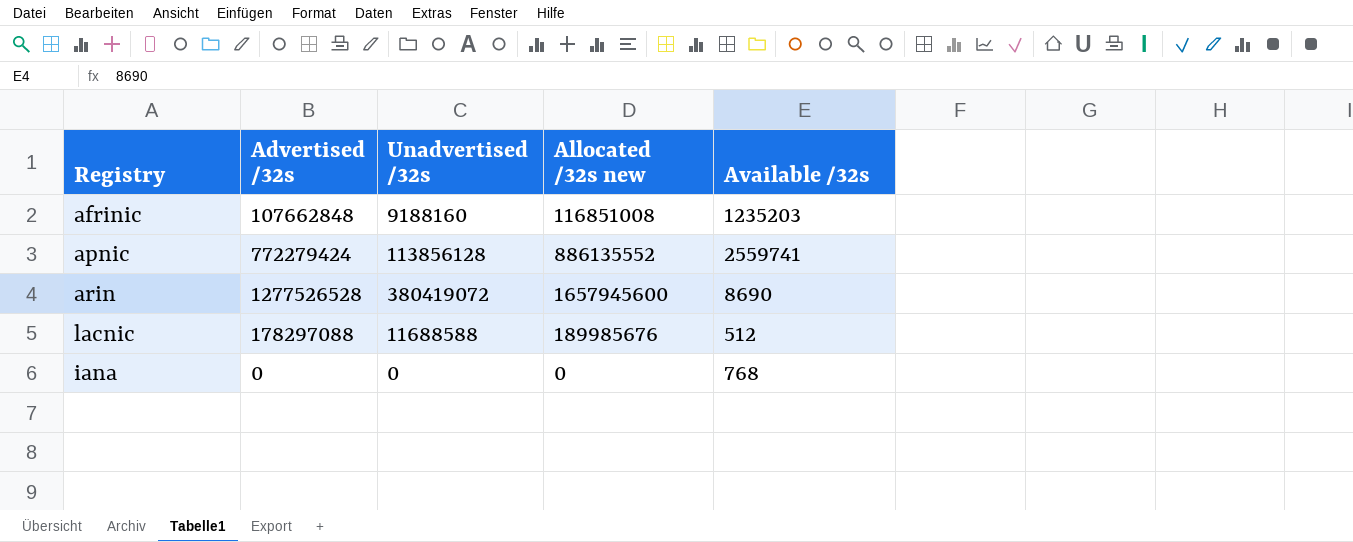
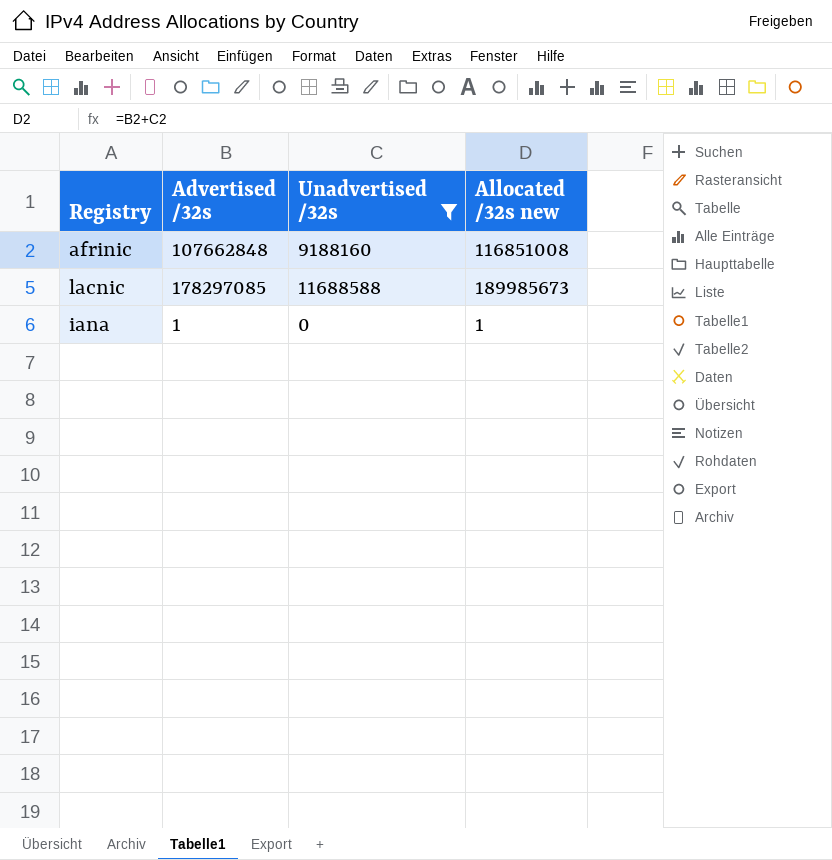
filter: none -> Unadvertised /32s <= 11688588
column Available /32s | position: 5 -> none
lacnic | Advertised /32s: 178297088 -> 178297085
lacnic | Allocated /32s new: 189985676 -> 189985673
iana | Advertised /32s: 0 -> 1
iana | Allocated /32s new: 0 -> 1

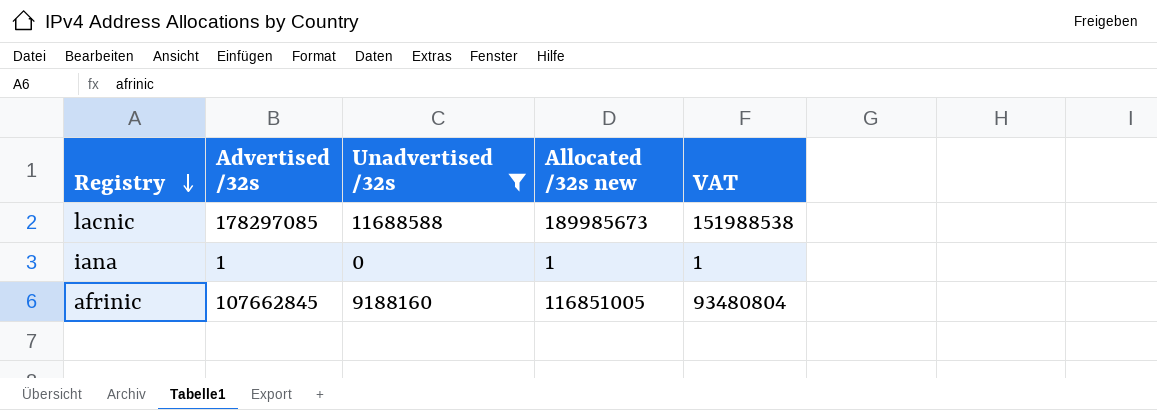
row order: none -> Registry descending
column VAT | formula: none -> [Allocated /32s new] * 0.8
afrinic | Advertised /32s: 107662848 -> 107662845
afrinic | Allocated /32s new: 116851008 -> 116851005

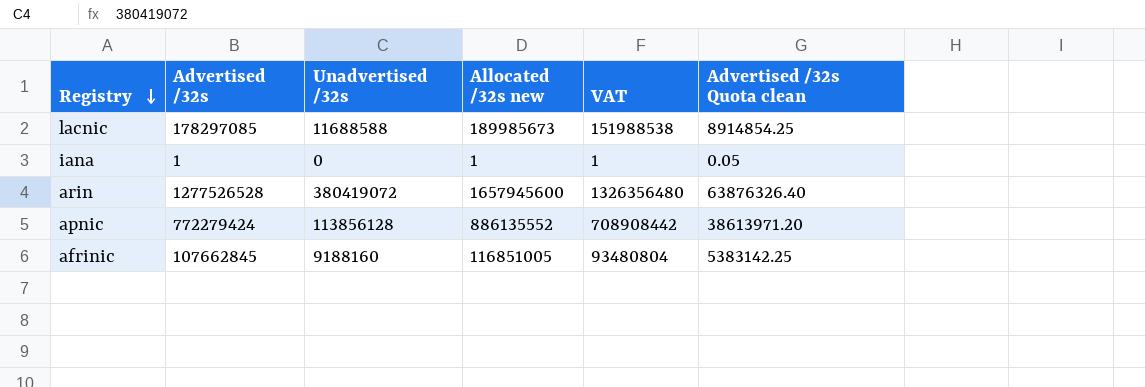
filter: Unadvertised /32s <= 11688588 -> none
column Advertised /32s Quota clean | formula: none -> [Advertised /32s] * 0.05

